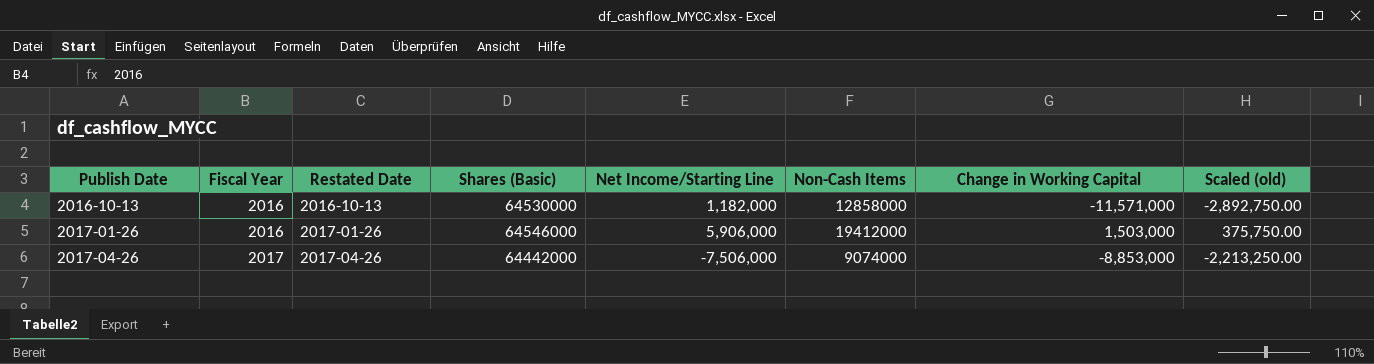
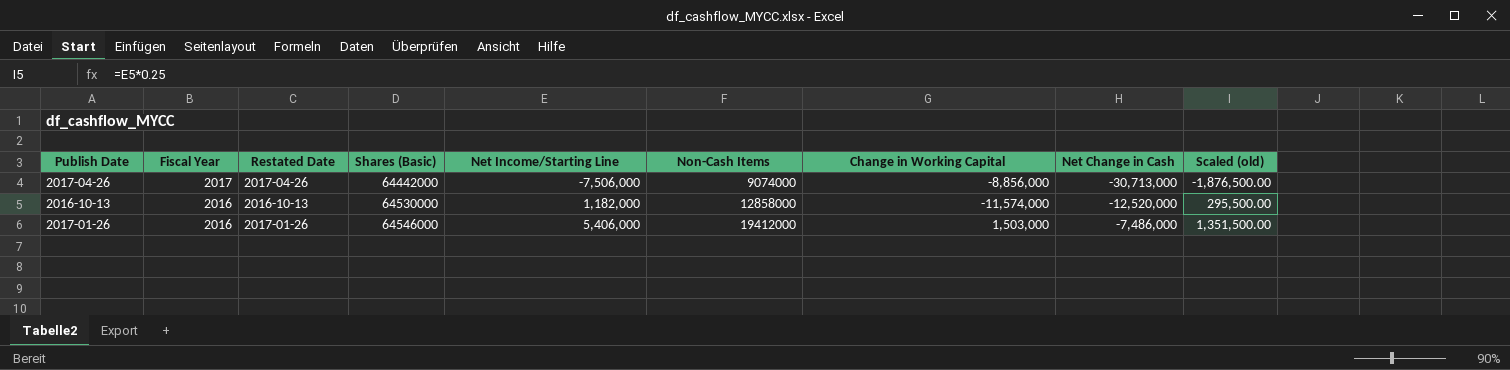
row order: Publish Date ascending -> Fiscal Year descending
column Net Change in Cash | position: none -> 8
column Scaled (old) | formula: [Change in Working Capital] * 0.25 -> [Net Income/Starting Line] * 0.25
2017-04-26 | Change in Working Capital: -8,853,000 -> -8,856,000
2016-10-13 | Change in Working Capital: -11,571,000 -> -11,574,000
2017-01-26 | Net Income/Starting Line: 5,906,000 -> 5,406,000

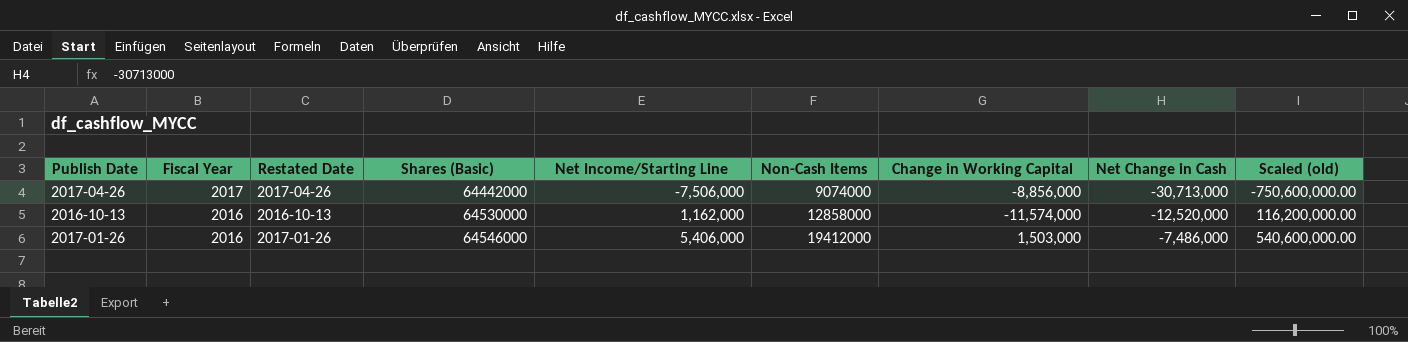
column Scaled (old) | formula: [Net Income/Starting Line] * 0.25 -> [Net Income/Starting Line] * 100
2016-10-13 | Net Income/Starting Line: 1,182,000 -> 1,162,000

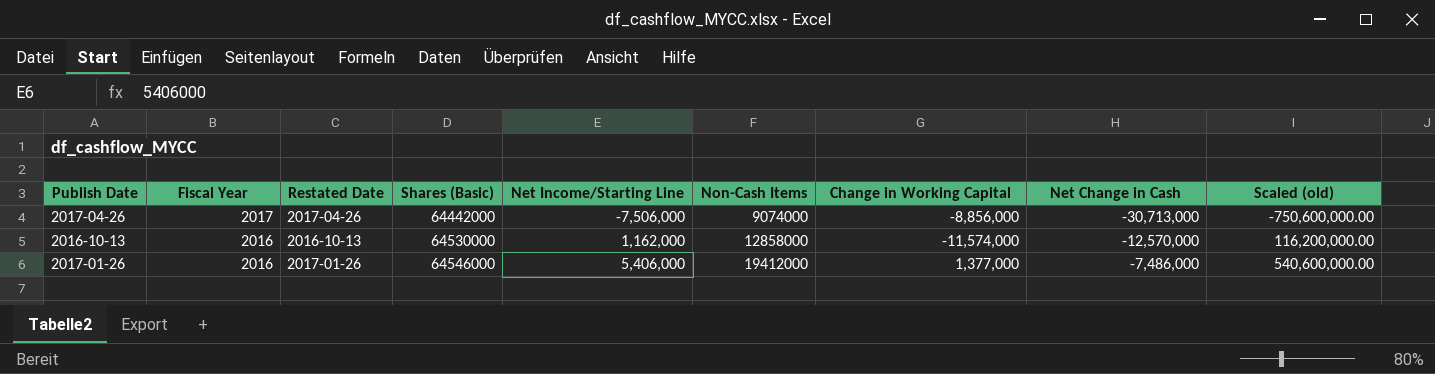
2016-10-13 | Net Change in Cash: -12,520,000 -> -12,570,000
2017-01-26 | Change in Working Capital: 1,503,000 -> 1,377,000

